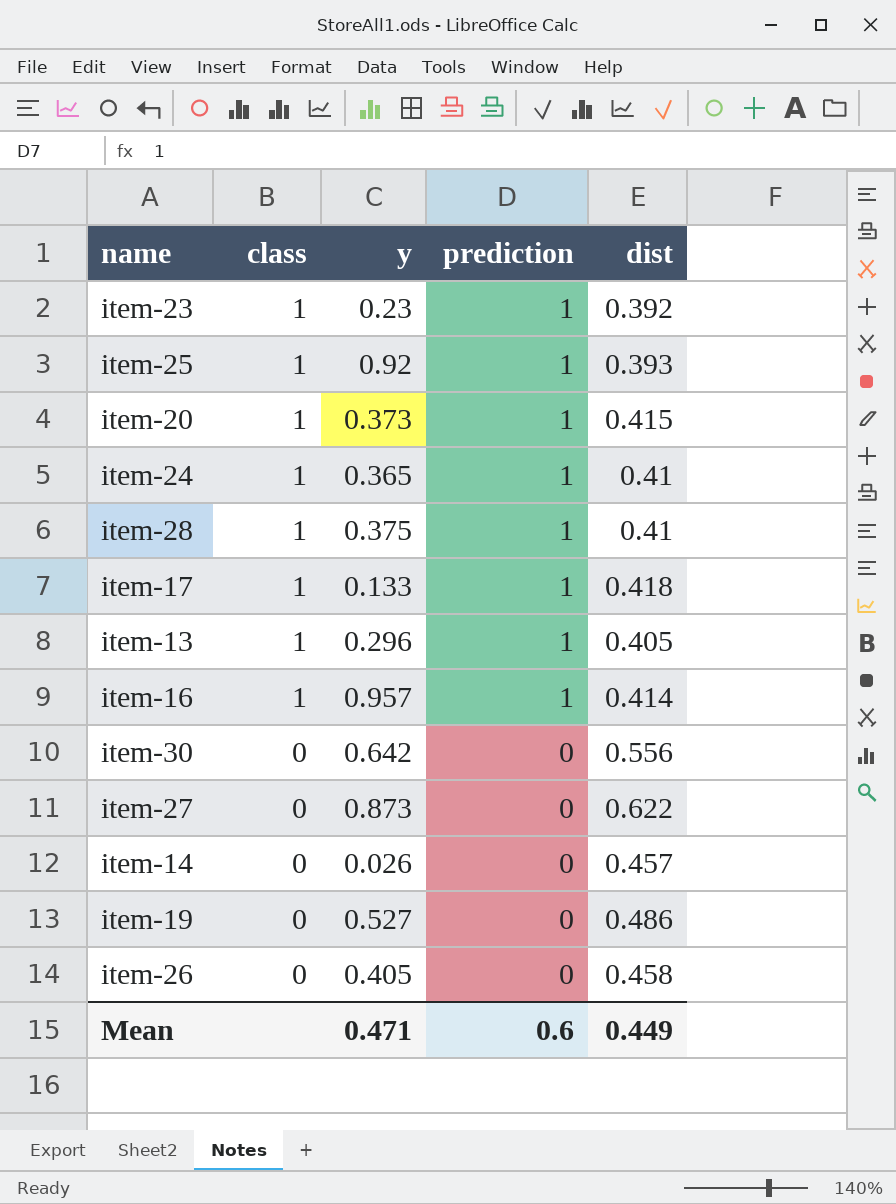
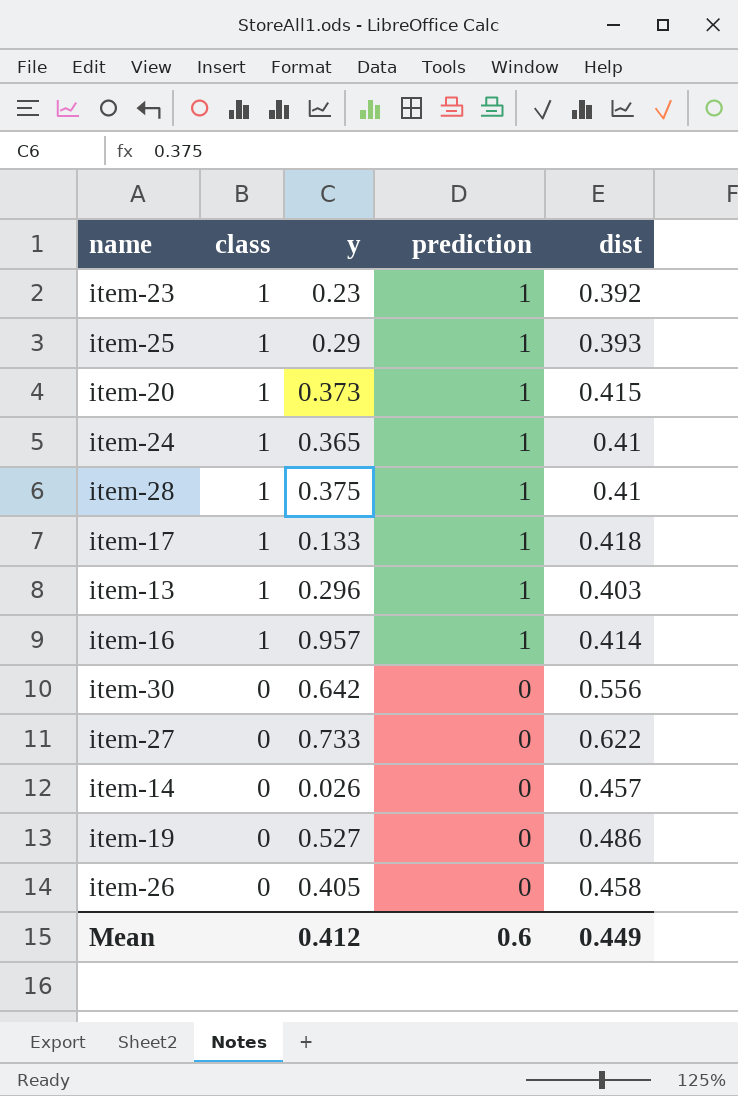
item-25 | y: 0.92 -> 0.29
item-13 | dist: 0.405 -> 0.403
item-27 | y: 0.873 -> 0.733
Mean | y: 0.471 -> 0.412

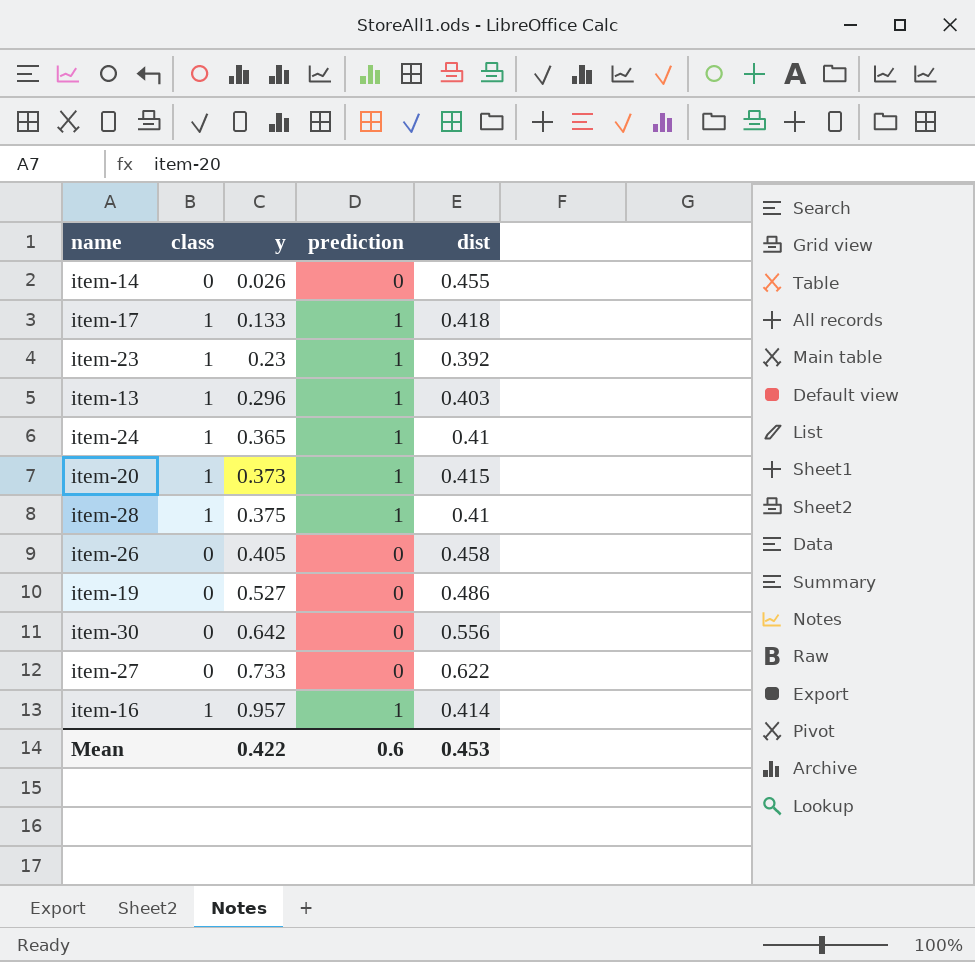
row order: class descending -> y ascending
row item-25: 1 | 0.29 | 1 | 0.393 -> none
item-14 | dist: 0.457 -> 0.455
Mean | y: 0.412 -> 0.422
Mean | dist: 0.449 -> 0.453

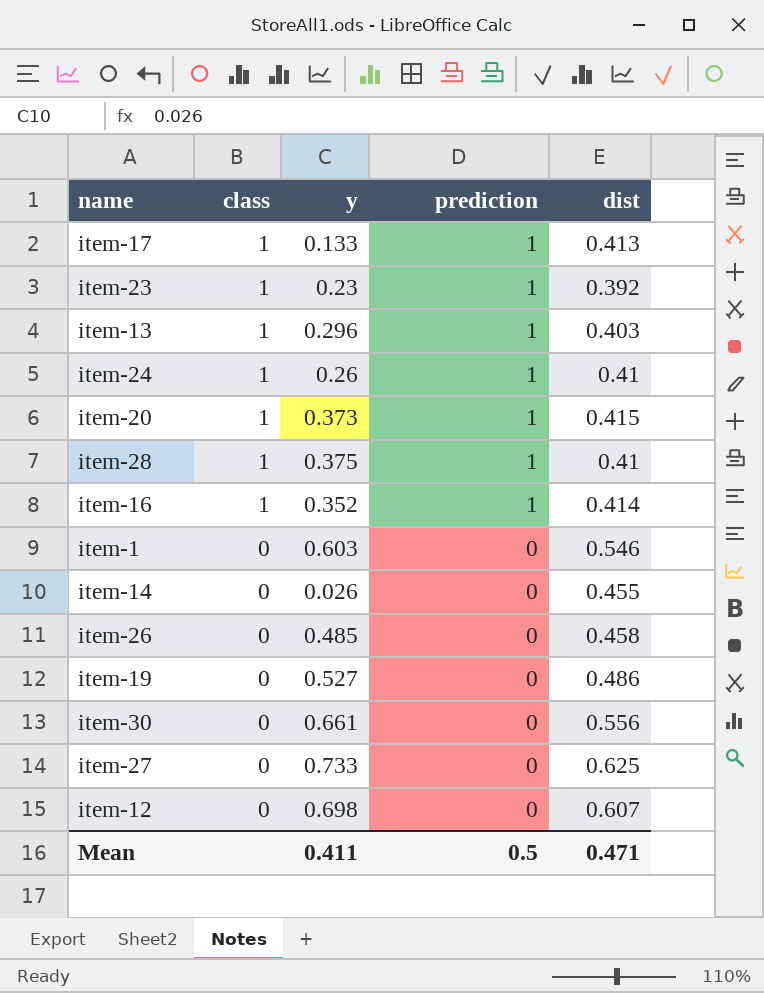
row order: y ascending -> class descending
item-17 | dist: 0.418 -> 0.413
item-24 | y: 0.365 -> 0.26
item-16 | y: 0.957 -> 0.352
row item-1: none -> 0 | 0.603 | 0 | 0.546
item-26 | y: 0.405 -> 0.485
item-30 | y: 0.642 -> 0.661
item-27 | dist: 0.622 -> 0.625
row item-12: none -> 0 | 0.698 | 0 | 0.607
Mean | y: 0.422 -> 0.411
Mean | prediction: 0.6 -> 0.5
Mean | dist: 0.453 -> 0.471

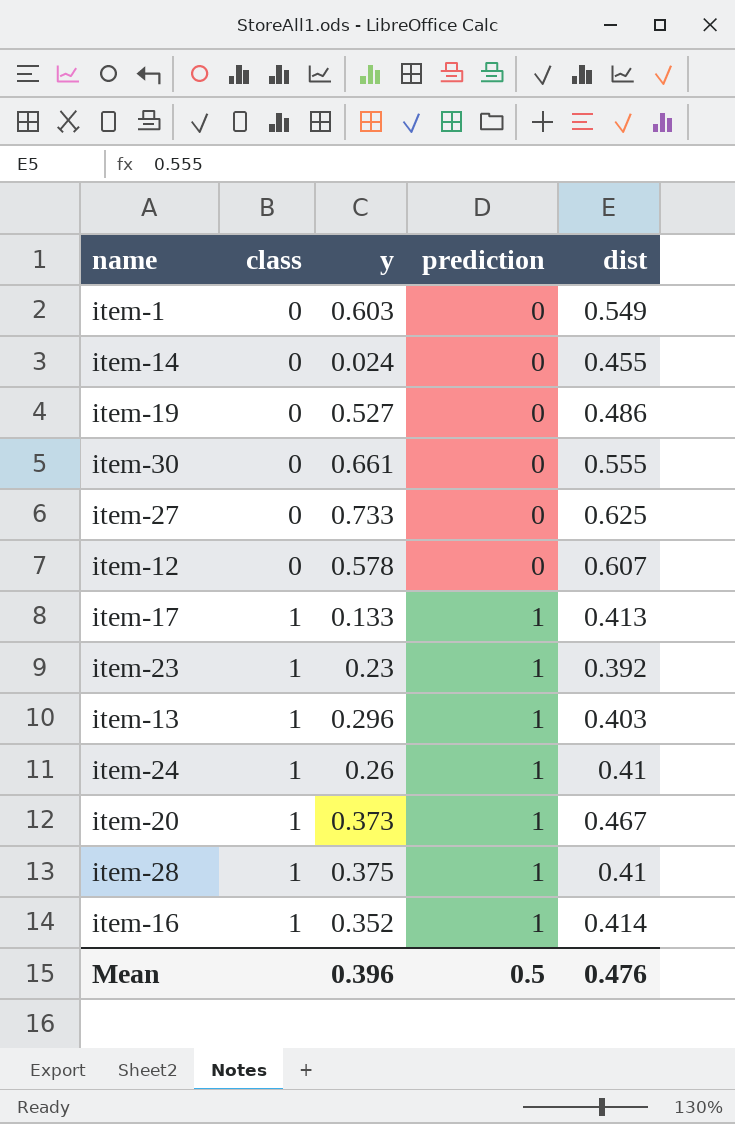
row order: class descending -> class ascending
row item-26: 0 | 0.485 | 0 | 0.458 -> none
item-1 | dist: 0.546 -> 0.549
item-14 | y: 0.026 -> 0.024
item-30 | dist: 0.556 -> 0.555
item-12 | y: 0.698 -> 0.578
item-20 | dist: 0.415 -> 0.467
Mean | y: 0.411 -> 0.396
Mean | dist: 0.471 -> 0.476

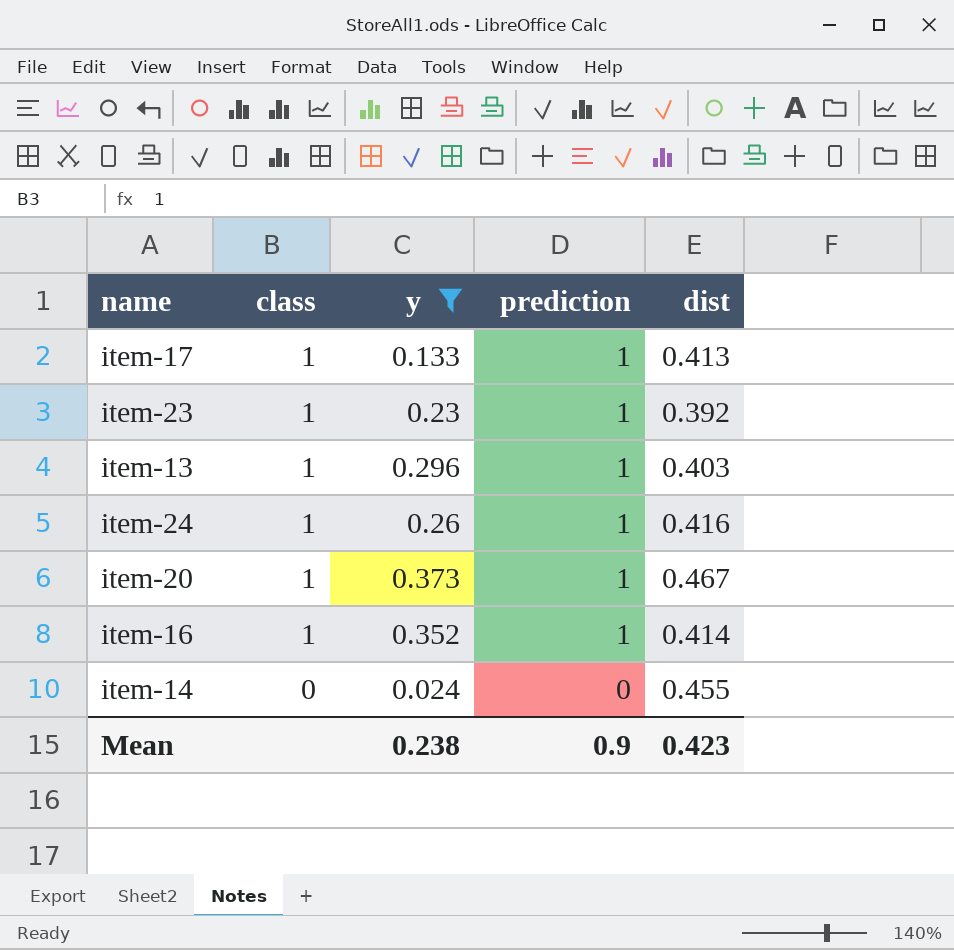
filter: none -> y <= 0.373
row order: class ascending -> class descending
item-24 | dist: 0.41 -> 0.416
Mean | y: 0.396 -> 0.238
Mean | prediction: 0.5 -> 0.9
Mean | dist: 0.476 -> 0.423

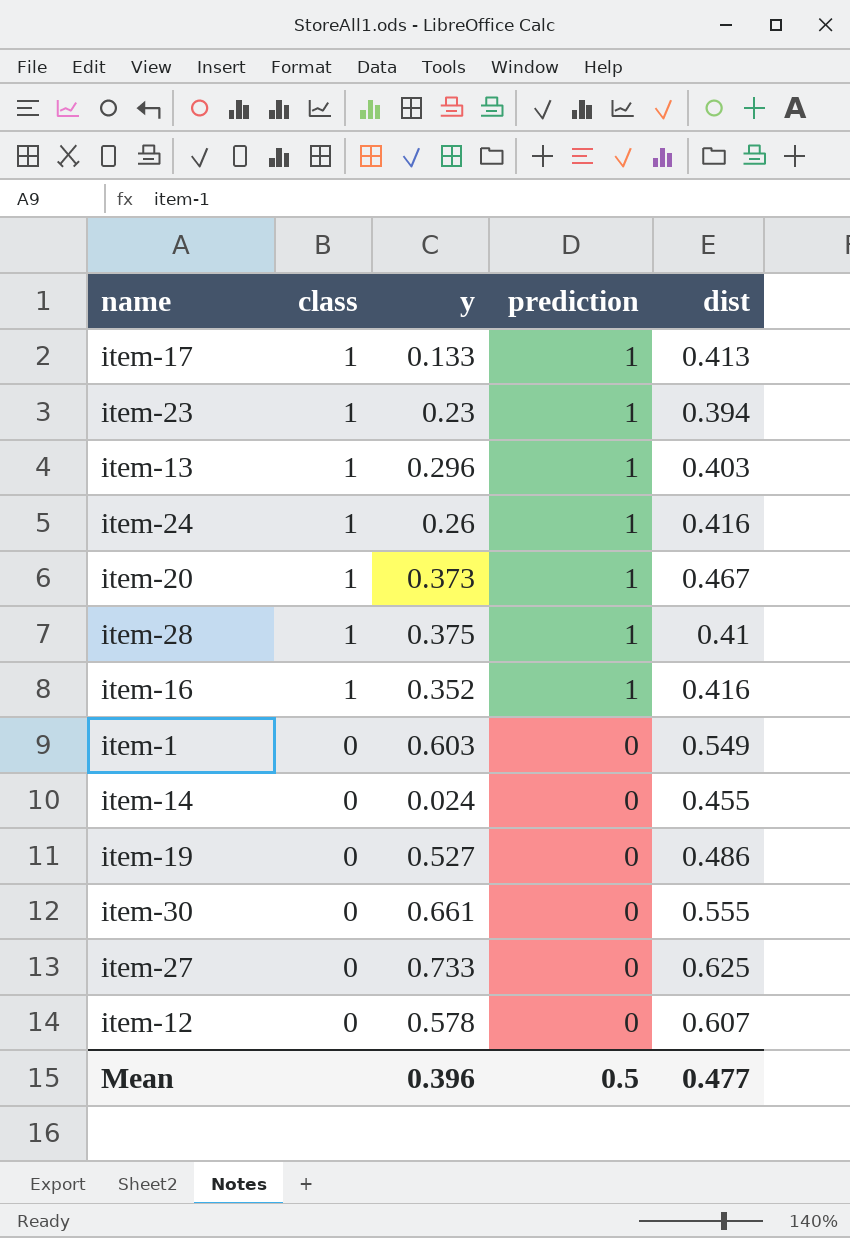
filter: y <= 0.373 -> none
item-23 | dist: 0.392 -> 0.394
item-16 | dist: 0.414 -> 0.416
Mean | y: 0.238 -> 0.396
Mean | prediction: 0.9 -> 0.5
Mean | dist: 0.423 -> 0.477

